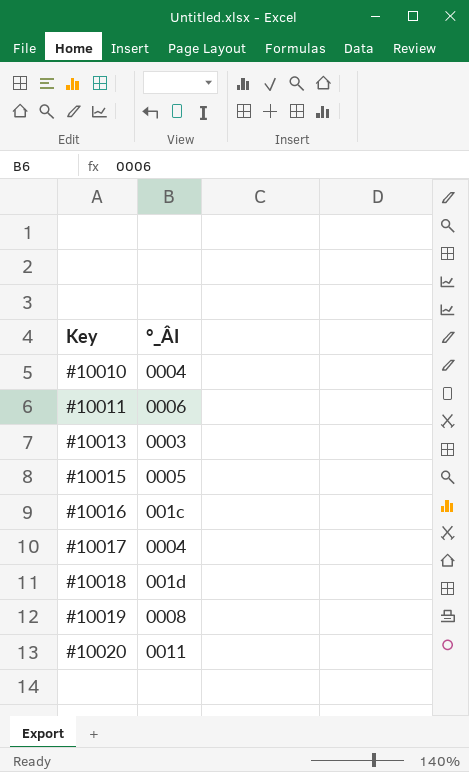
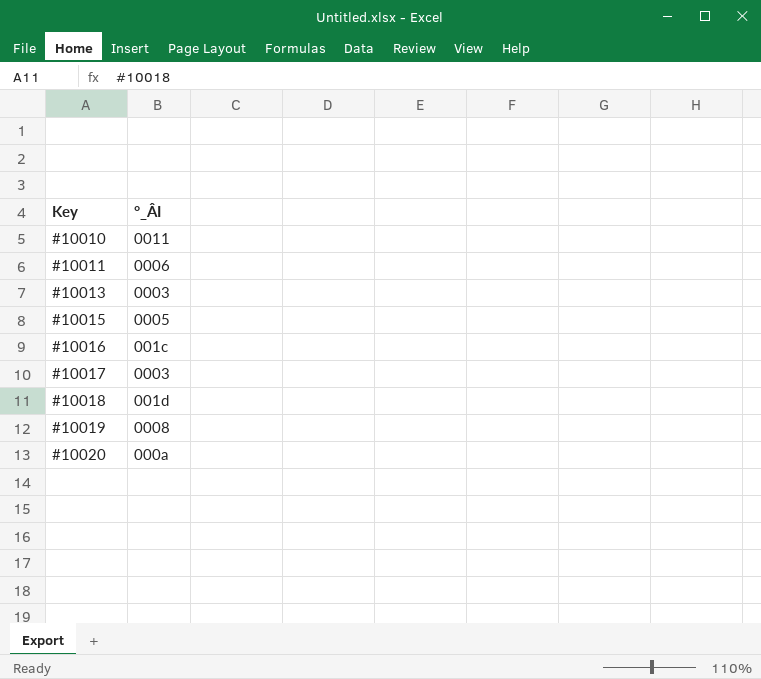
#10010 | °_ÂI: 0004 -> 0011
#10017 | °_ÂI: 0004 -> 0003
#10020 | °_ÂI: 0011 -> 000a

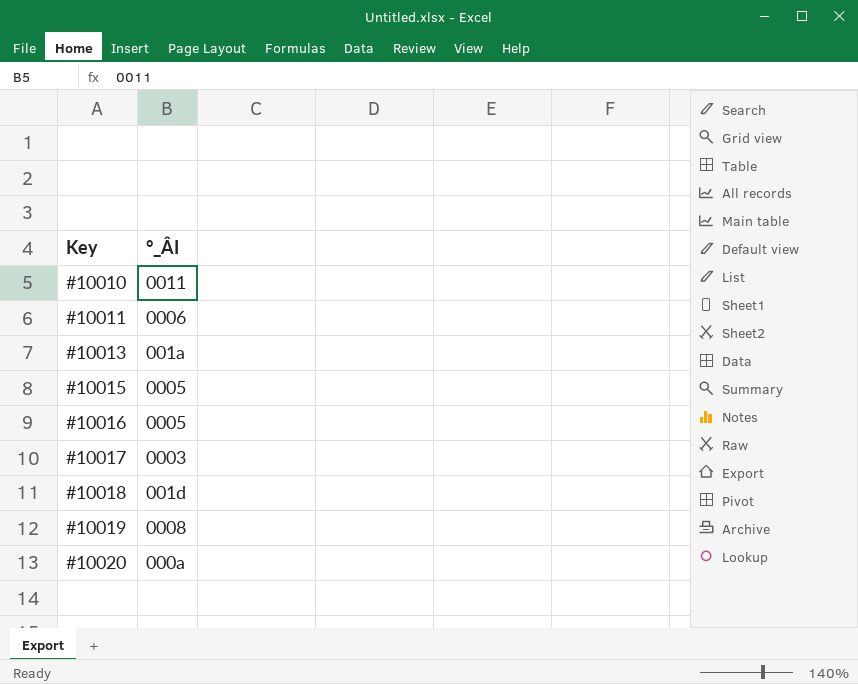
#10013 | °_ÂI: 0003 -> 001a
#10016 | °_ÂI: 001c -> 0005

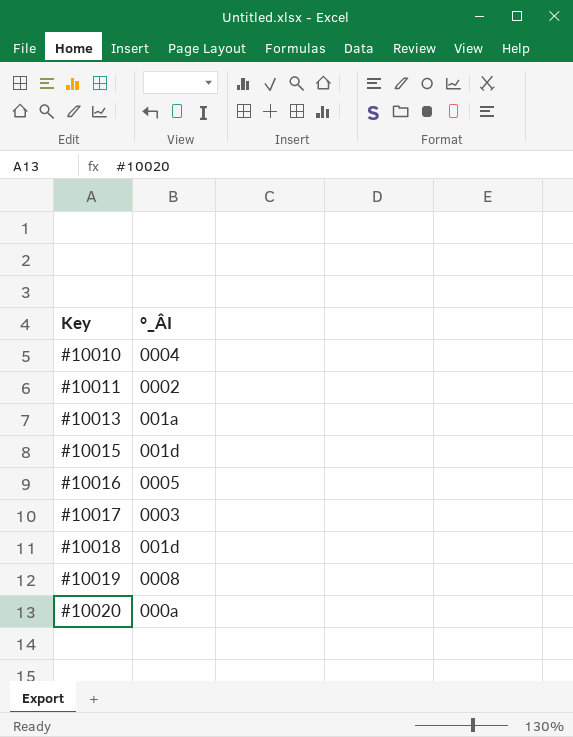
#10010 | °_ÂI: 0011 -> 0004
#10011 | °_ÂI: 0006 -> 0002
#10015 | °_ÂI: 0005 -> 001d

